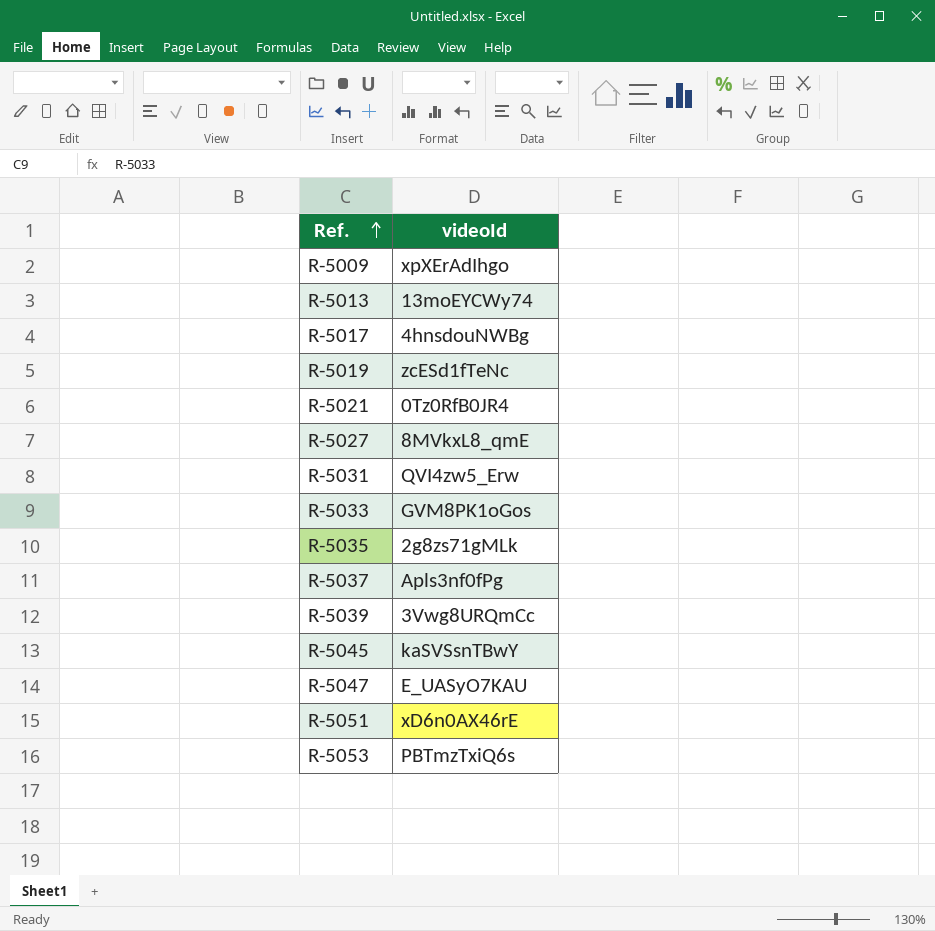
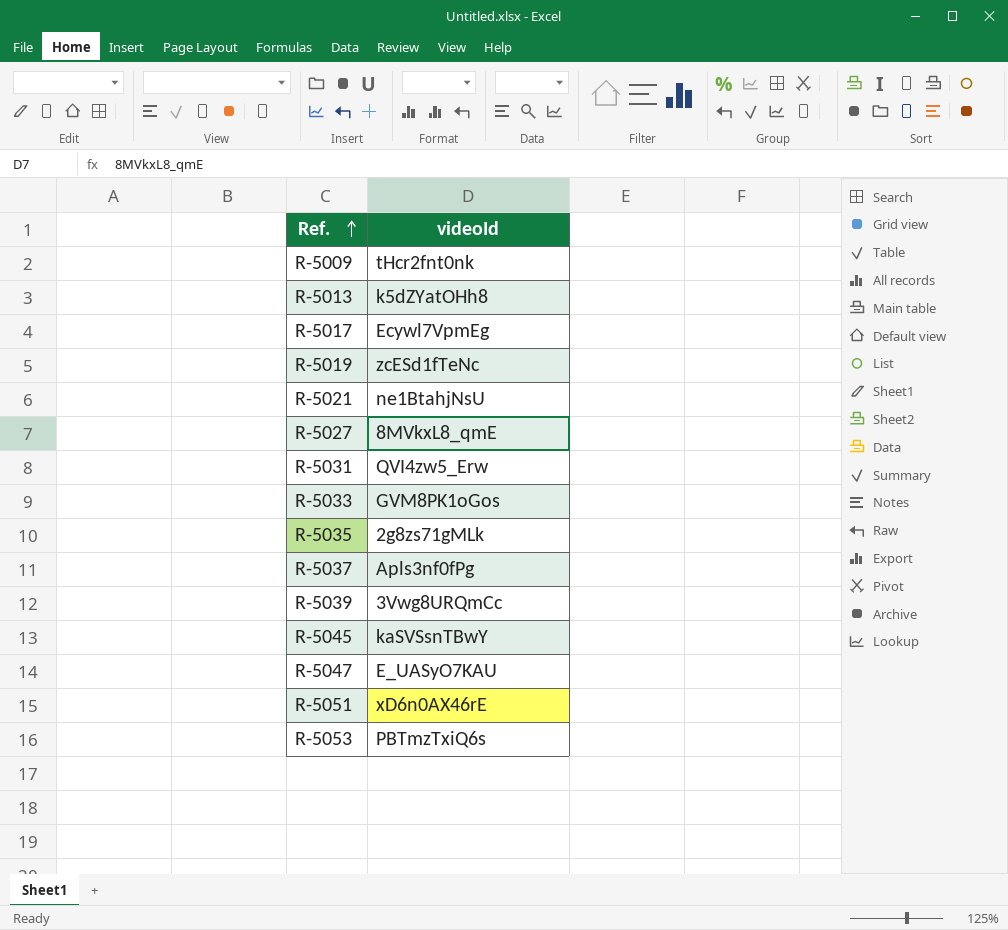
R-5009 | videoId: xpXErAdIhgo -> tHcr2fnt0nk
R-5013 | videoId: 13moEYCWy74 -> k5dZYatOHh8
R-5017 | videoId: 4hnsdouNWBg -> Ecywl7VpmEg
R-5021 | videoId: 0Tz0RfB0JR4 -> ne1BtahjNsU

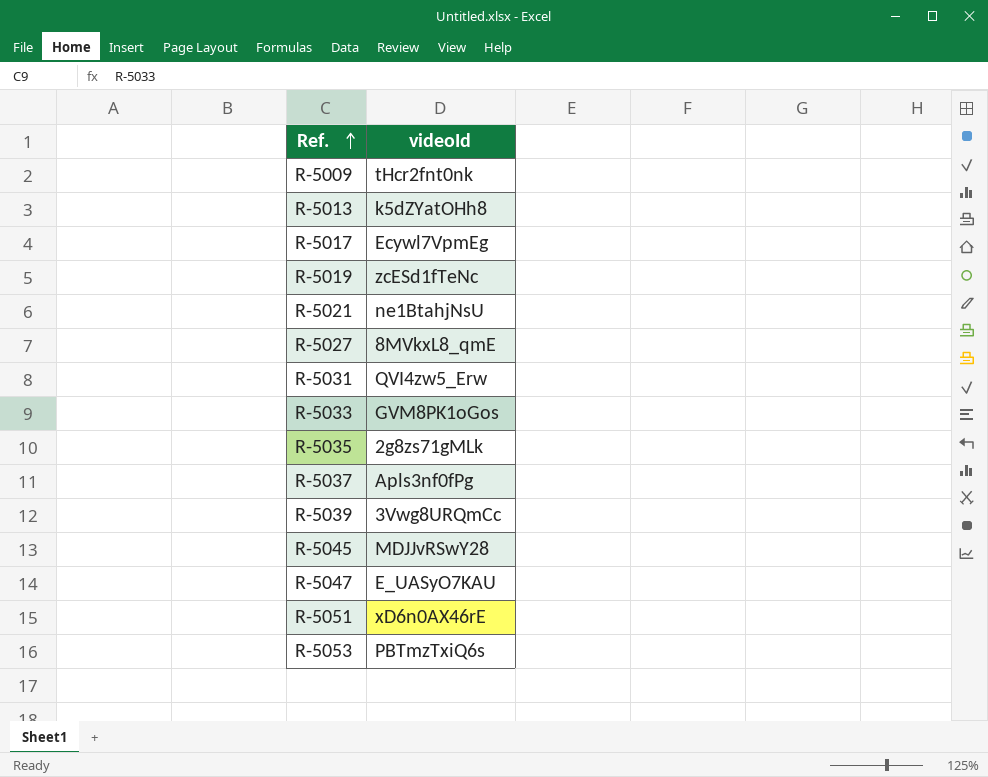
R-5045 | videoId: kaSVSsnTBwY -> MDJJvRSwY28

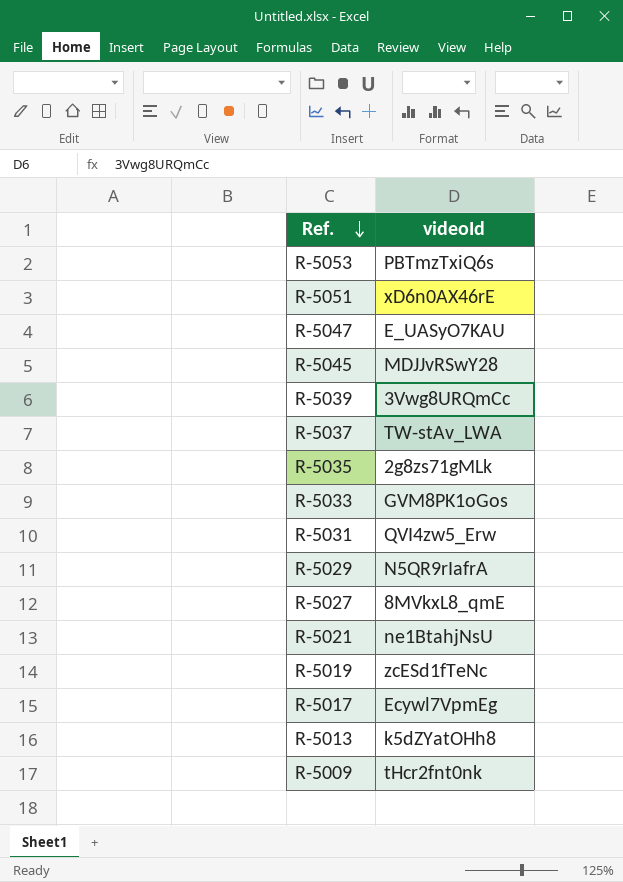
row order: Ref. ascending -> Ref. descending
R-5037 | videoId: Apls3nf0fPg -> TW-stAv_LWA
row R-5029: none -> N5QR9rIafrA

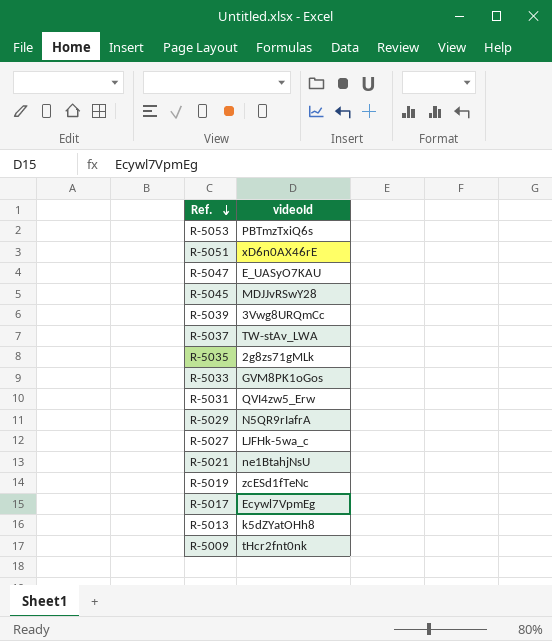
R-5027 | videoId: 8MVkxL8_qmE -> LJFHk-5wa_c

